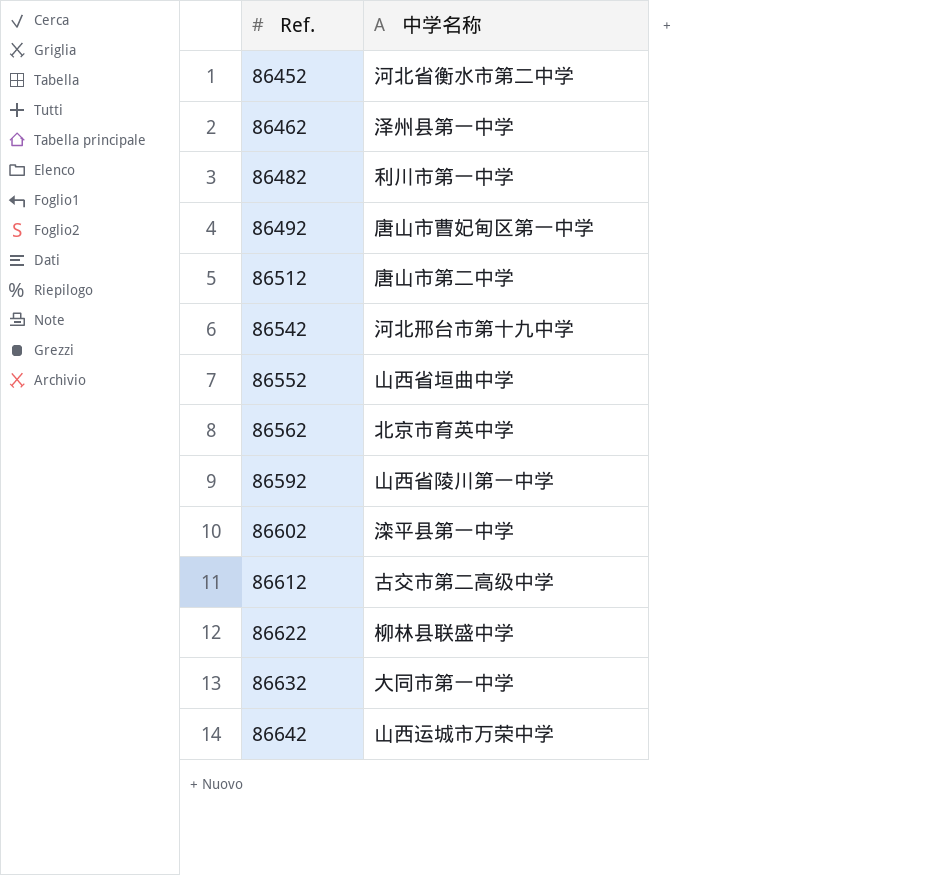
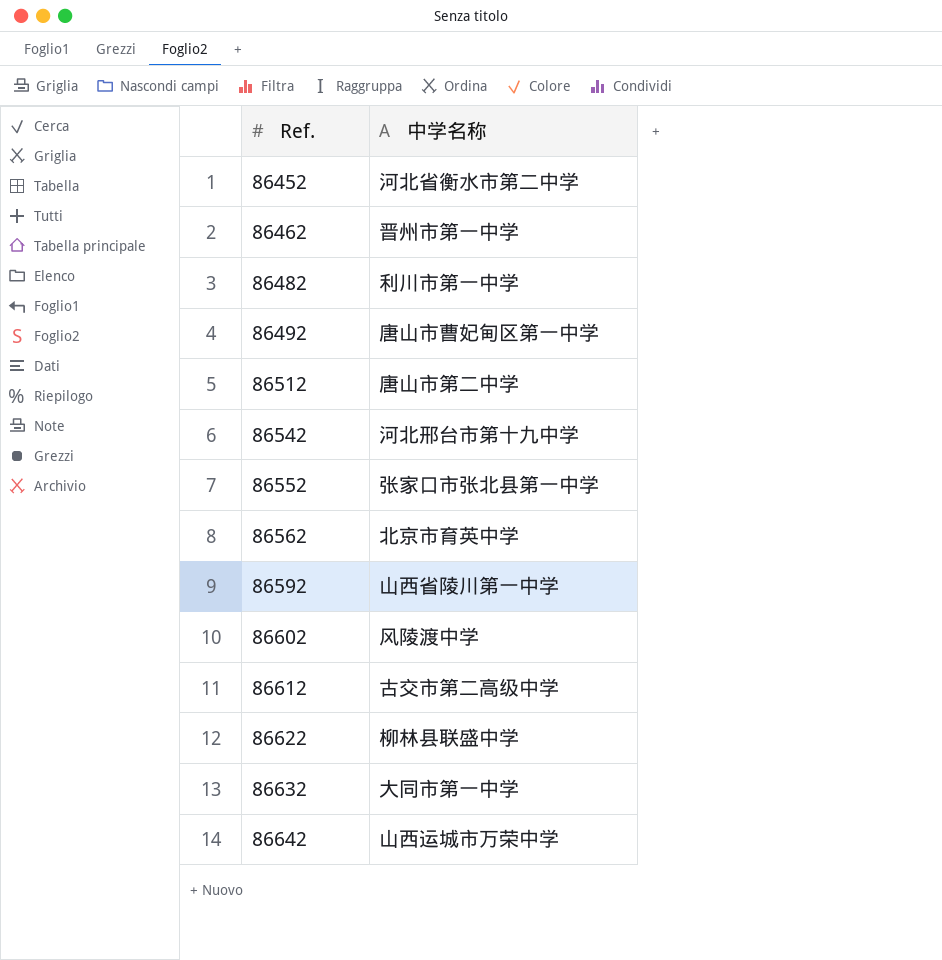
86462 | 中学名称: 泽州县第一中学 -> 晋州市第一中学
86552 | 中学名称: 山西省垣曲中学 -> 张家口市张北县第一中学
86602 | 中学名称: 滦平县第一中学 -> 风陵渡中学

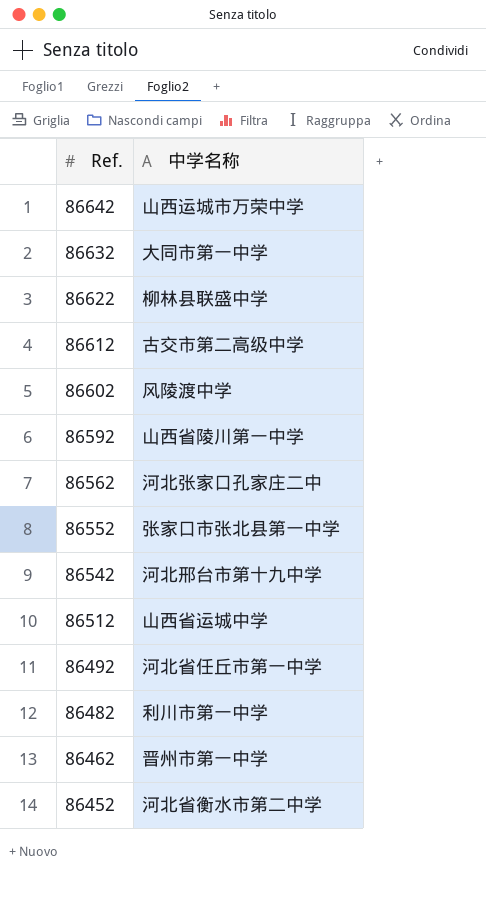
row order: Ref. ascending -> Ref. descending
86562 | 中学名称: 北京市育英中学 -> 河北张家口孔家庄二中
86512 | 中学名称: 唐山市第二中学 -> 山西省运城中学
86492 | 中学名称: 唐山市曹妃甸区第一中学 -> 河北省任丘市第一中学

